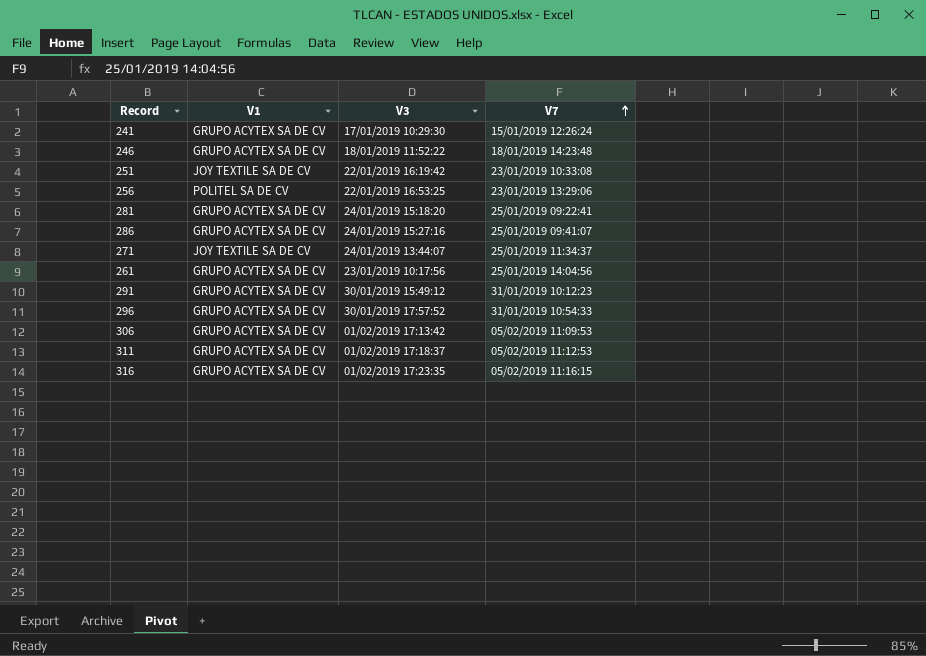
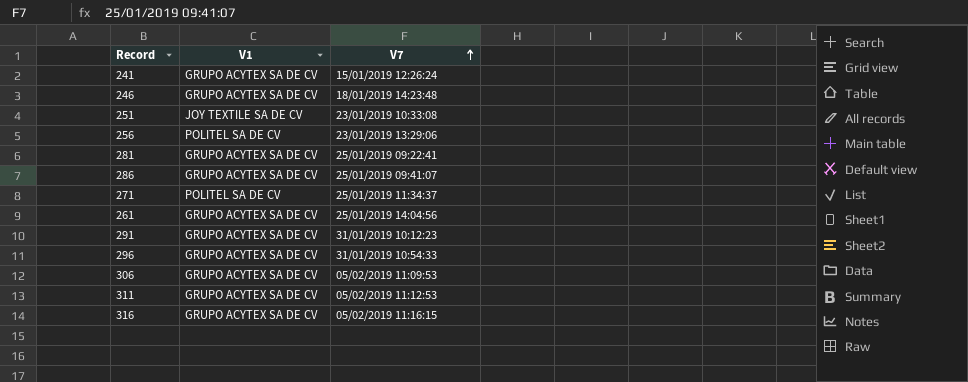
column V3 | position: 3 -> none
271 | V1: JOY TEXTILE SA DE CV -> POLITEL SA DE CV

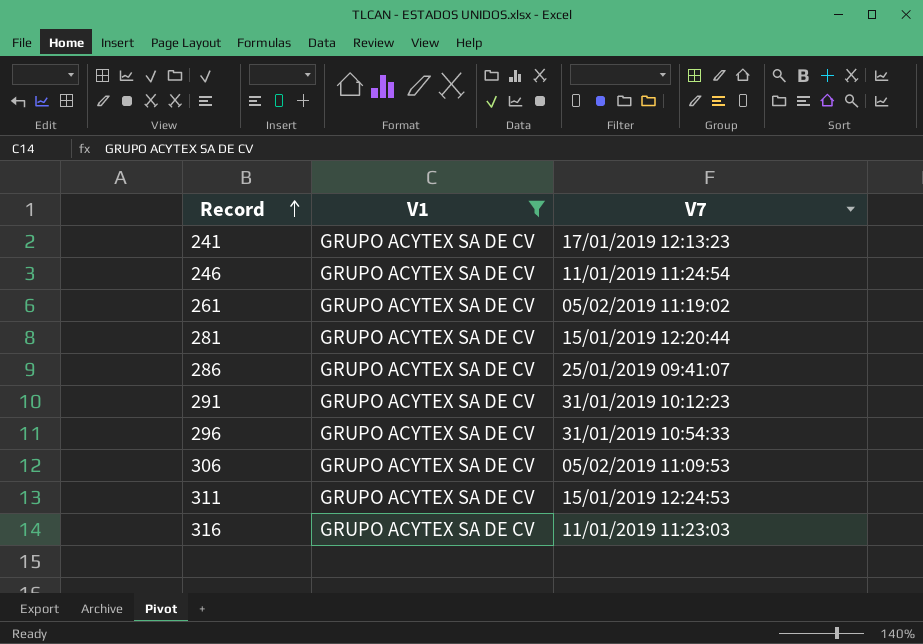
filter: none -> V1 = GRUPO ACYTEX SA DE CV
row order: V7 ascending -> Record ascending
241 | V7: 15/01/2019 12:26:24 -> 17/01/2019 12:13:23
246 | V7: 18/01/2019 14:23:48 -> 11/01/2019 11:24:54
261 | V7: 25/01/2019 14:04:56 -> 05/02/2019 11:19:02
281 | V7: 25/01/2019 09:22:41 -> 15/01/2019 12:20:44
311 | V7: 05/02/2019 11:12:53 -> 15/01/2019 12:24:53
316 | V7: 05/02/2019 11:16:15 -> 11/01/2019 11:23:03

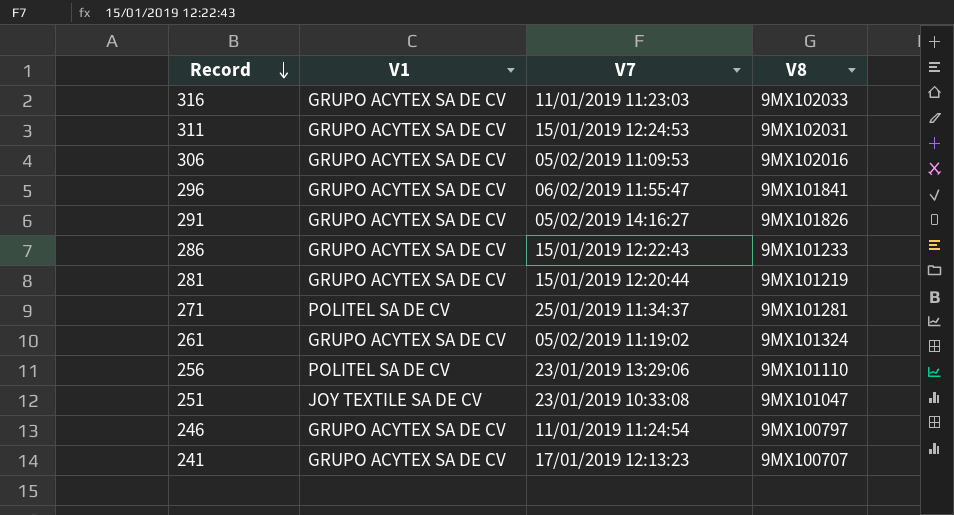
filter: V1 = GRUPO ACYTEX SA DE CV -> none
row order: Record ascending -> Record descending
column V8 | position: none -> 4
296 | V7: 31/01/2019 10:54:33 -> 06/02/2019 11:55:47
291 | V7: 31/01/2019 10:12:23 -> 05/02/2019 14:16:27
286 | V7: 25/01/2019 09:41:07 -> 15/01/2019 12:22:43

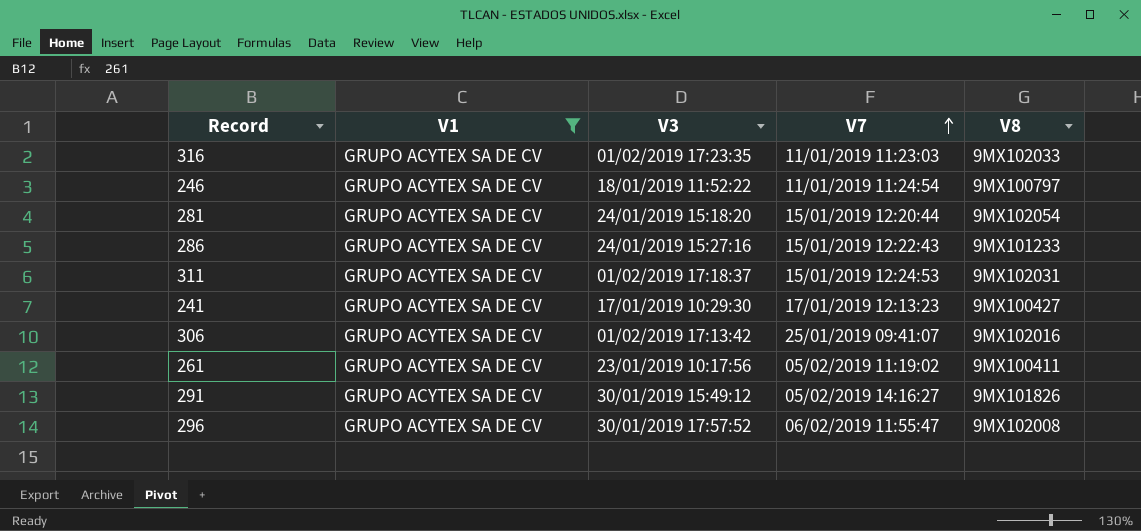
filter: none -> V1 = GRUPO ACYTEX SA DE CV
row order: Record descending -> V7 ascending
column V3 | position: none -> 3
281 | V8: 9MX101219 -> 9MX102054
241 | V8: 9MX100707 -> 9MX100427
306 | V7: 05/02/2019 11:09:53 -> 25/01/2019 09:41:07
261 | V8: 9MX101324 -> 9MX100411
296 | V8: 9MX101841 -> 9MX102008

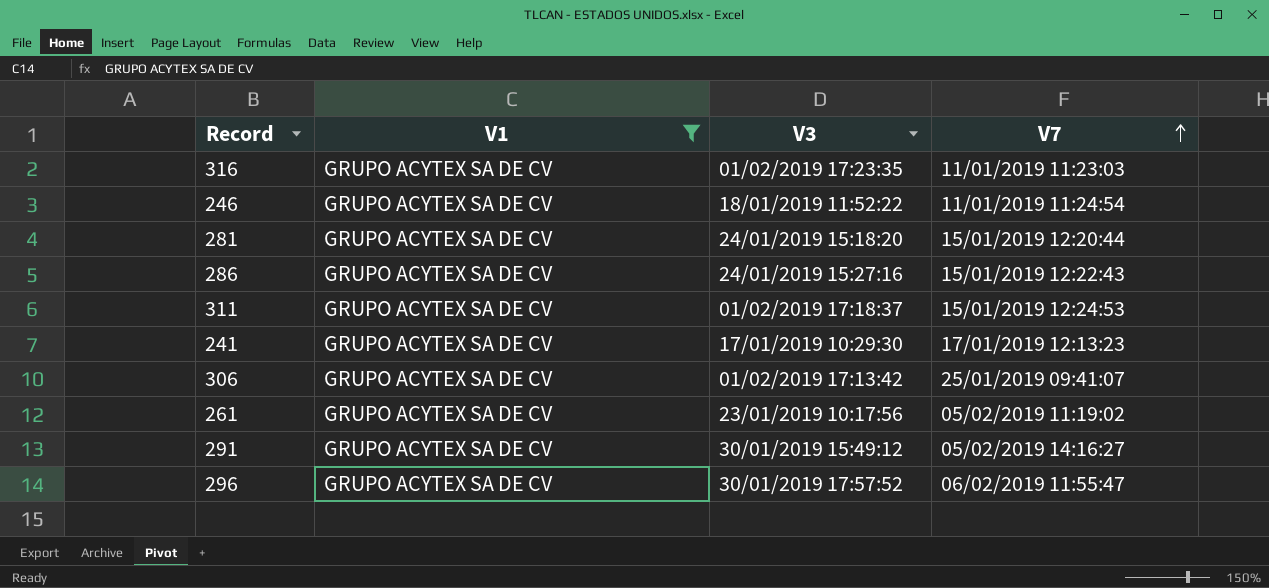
column V8 | position: 5 -> none

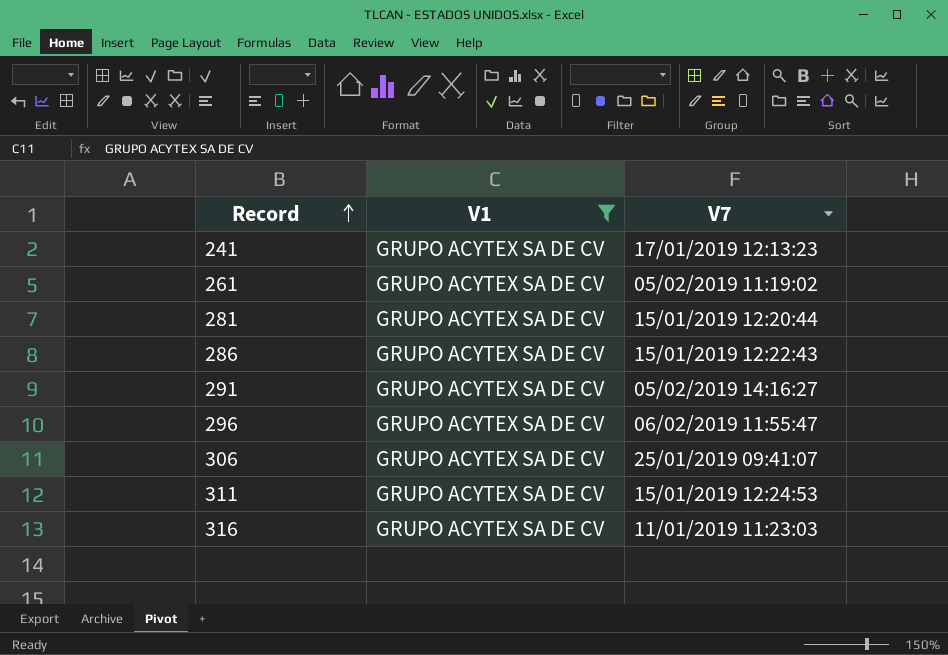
row order: V7 ascending -> Record ascending
column V3 | position: 3 -> none
row 246: GRUPO ACYTEX SA DE CV | 18/01/2019 11:52:22 | 11/01/2019 11:24:54 -> none

